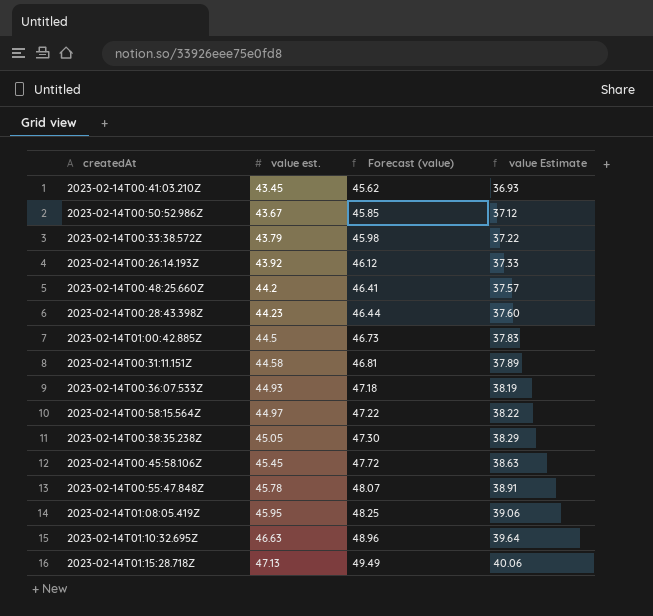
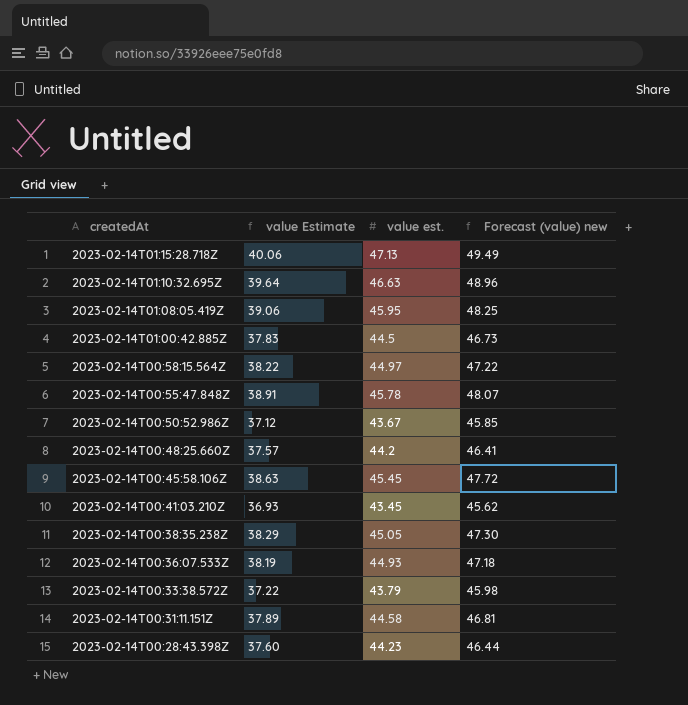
row order: value est. ascending -> createdAt descending
column value Estimate | position: 4 -> 2
column name: Forecast (value) -> Forecast (value) new
row 2023-02-14T00:26:14.193Z: 43.92 | 46.12 | 37.33 -> none

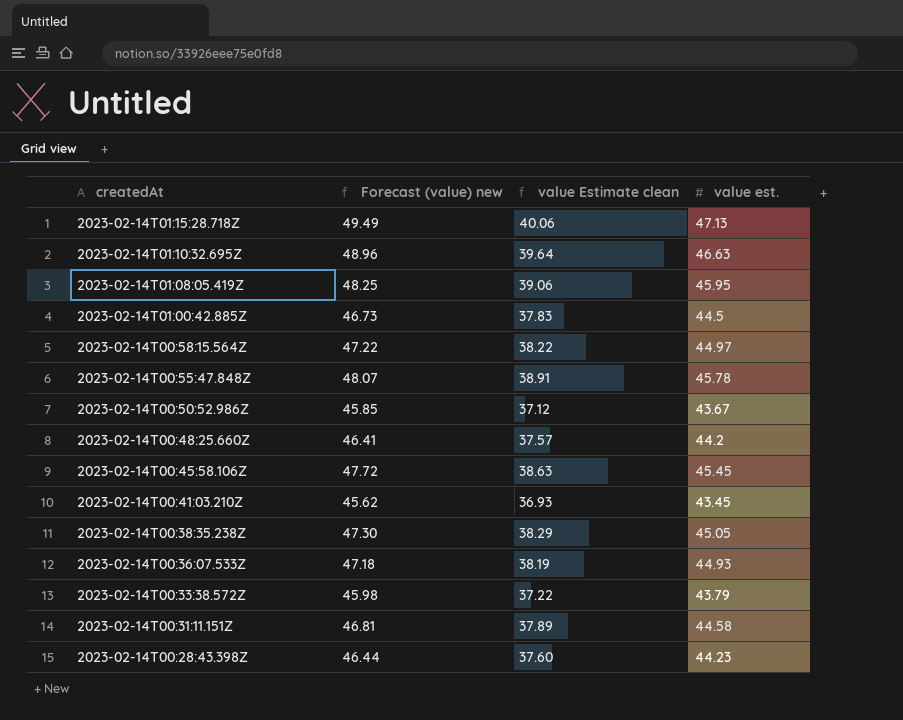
column Forecast (value) new | position: 4 -> 2
column name: value Estimate -> value Estimate clean

